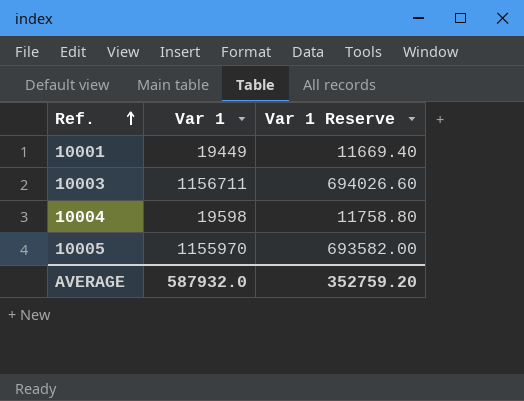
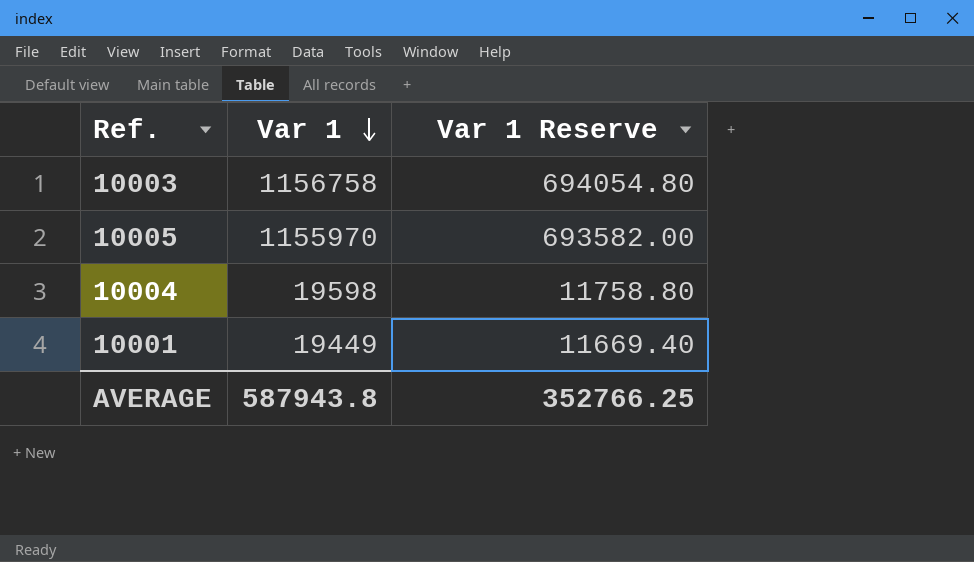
row order: Ref. ascending -> Var 1 descending
10003 | Var 1: 1156711 -> 1156758
10003 | Var 1 Reserve: 694026.60 -> 694054.80
AVERAGE | Var 1: 587932.0 -> 587943.8
AVERAGE | Var 1 Reserve: 352759.20 -> 352766.25

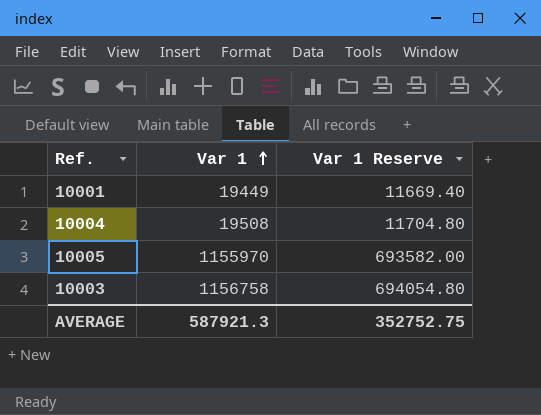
row order: Var 1 descending -> Var 1 ascending
10004 | Var 1: 19598 -> 19508
10004 | Var 1 Reserve: 11758.80 -> 11704.80
AVERAGE | Var 1: 587943.8 -> 587921.3
AVERAGE | Var 1 Reserve: 352766.25 -> 352752.75

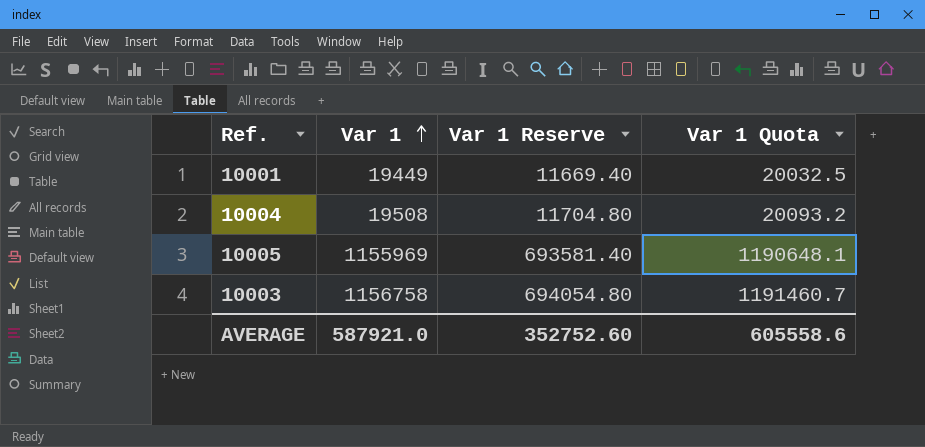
column Var 1 Quota | formula: none -> [Var 1] * 1.03
10005 | Var 1: 1155970 -> 1155969
10005 | Var 1 Reserve: 693582.00 -> 693581.40
AVERAGE | Var 1: 587921.3 -> 587921.0
AVERAGE | Var 1 Reserve: 352752.75 -> 352752.60

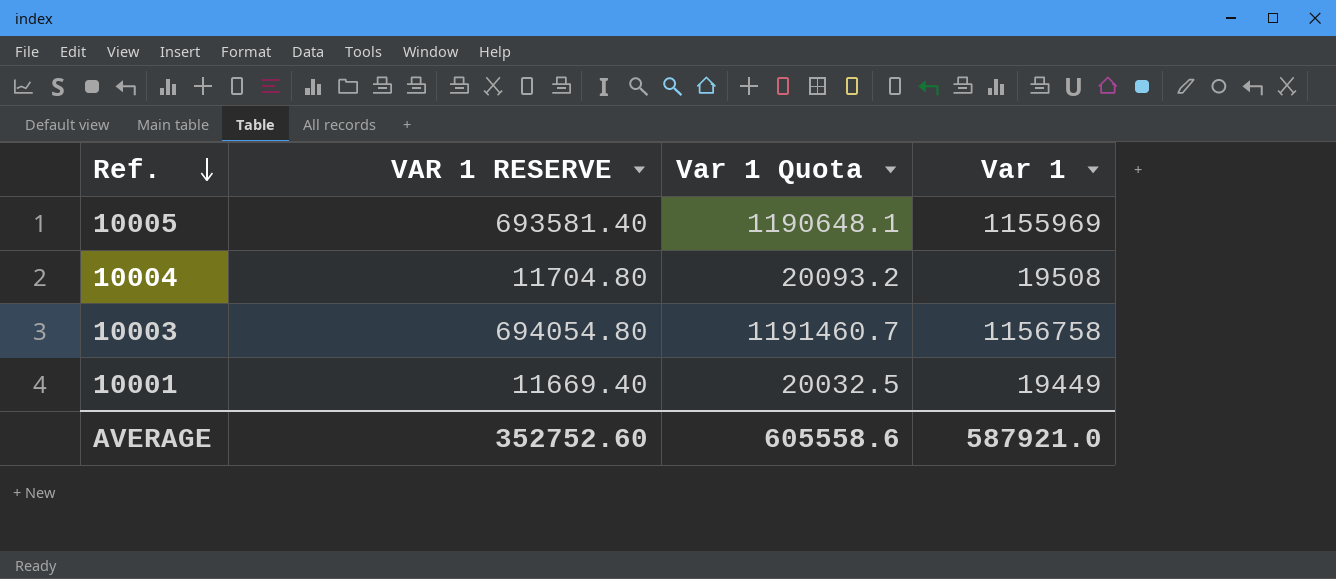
row order: Var 1 ascending -> Ref. descending
column name: Var 1 Reserve -> VAR 1 RESERVE
column Var 1 | position: 2 -> 4

